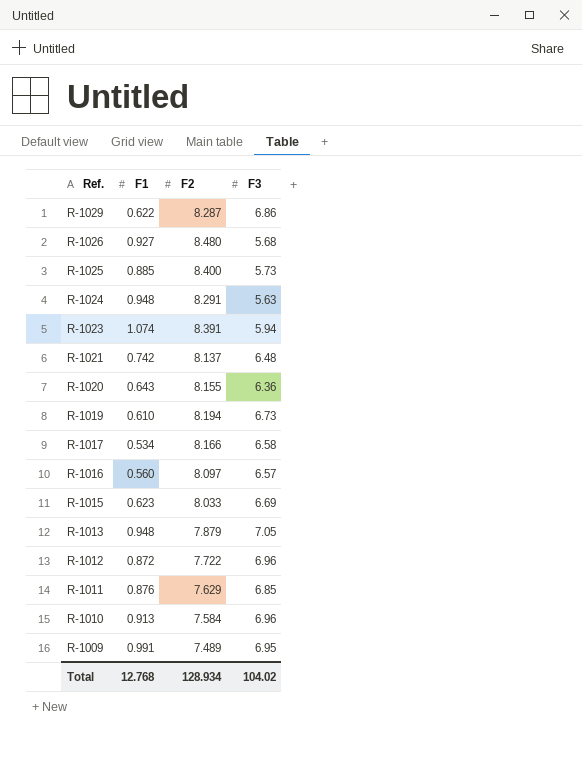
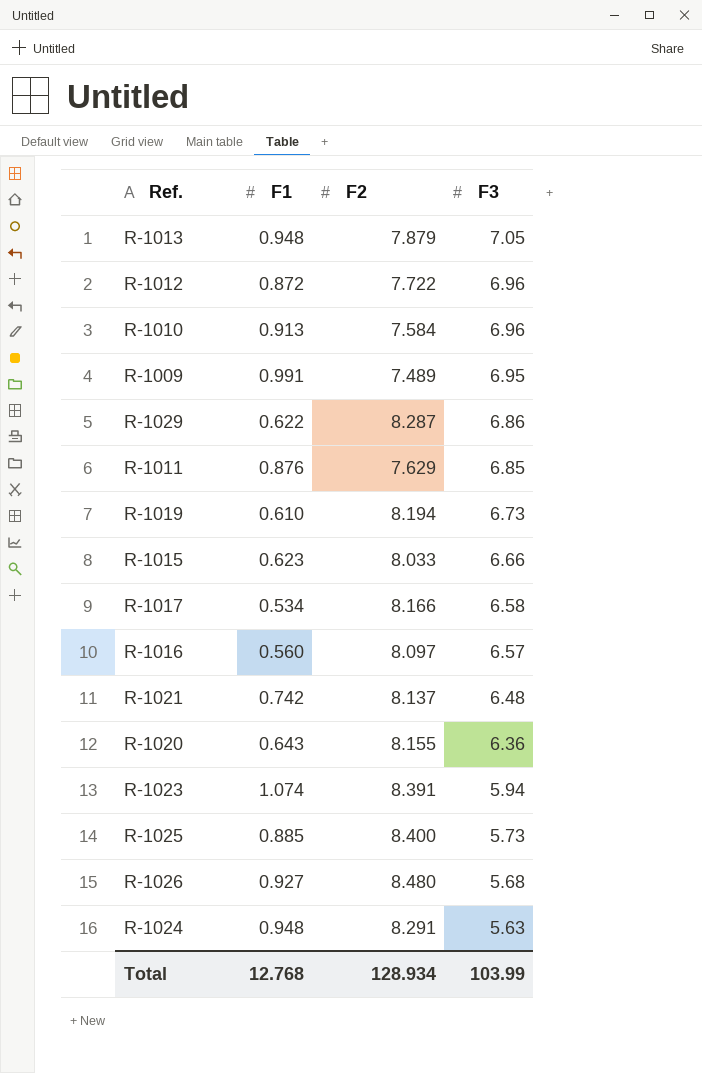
row order: Ref. descending -> F3 descending
R-1015 | F3: 6.69 -> 6.66
Total | F3: 104.02 -> 103.99

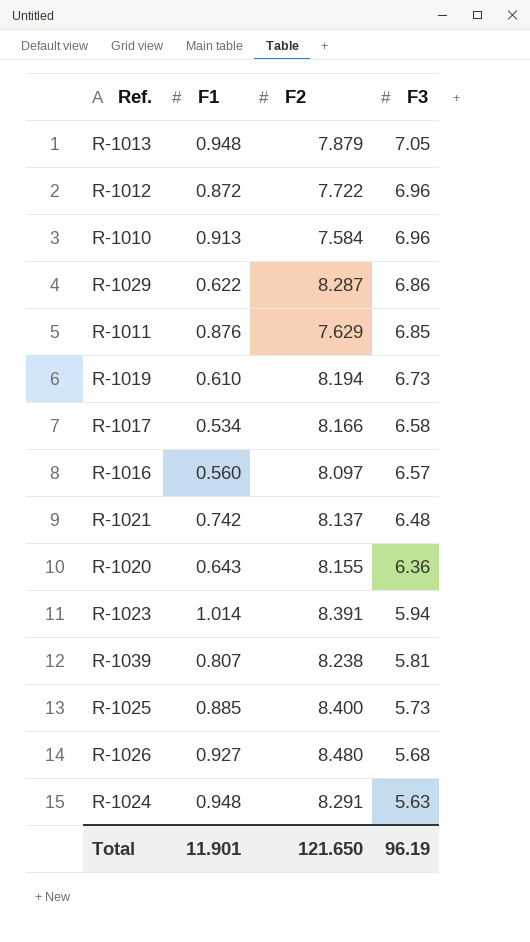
row R-1009: 0.991 | 7.489 | 6.95 -> none
row R-1015: 0.623 | 8.033 | 6.66 -> none
R-1023 | F1: 1.074 -> 1.014
row R-1039: none -> 0.807 | 8.238 | 5.81
Total | F1: 12.768 -> 11.901
Total | F2: 128.934 -> 121.650
Total | F3: 103.99 -> 96.19

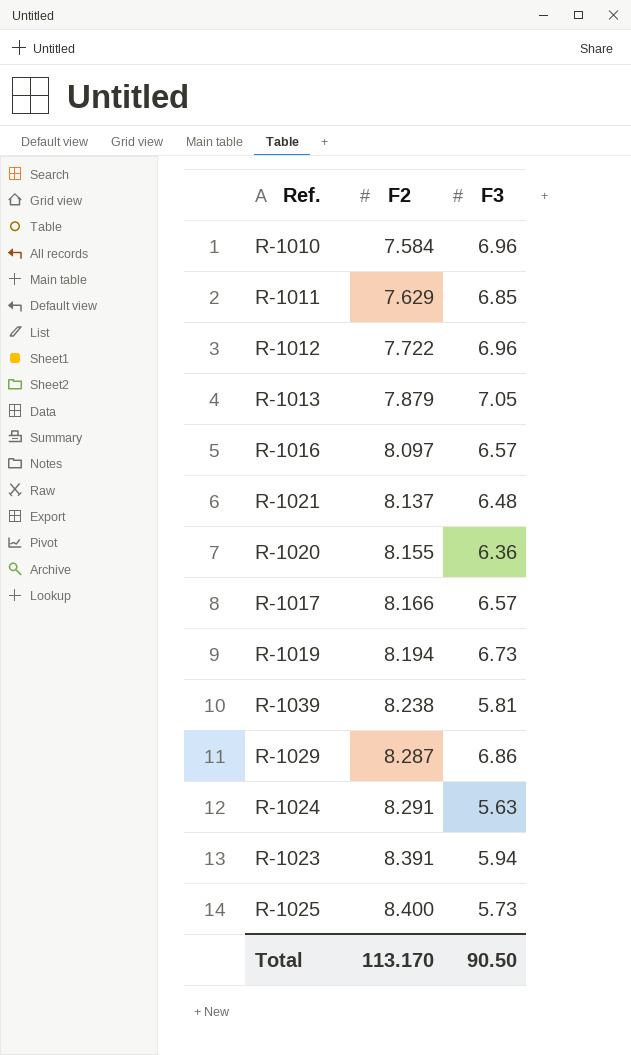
row order: F3 descending -> F2 ascending
column F1 | position: 2 -> none
row R-1026: 0.927 | 8.480 | 5.68 -> none
R-1017 | F3: 6.58 -> 6.57
Total | F2: 121.650 -> 113.170
Total | F3: 96.19 -> 90.50

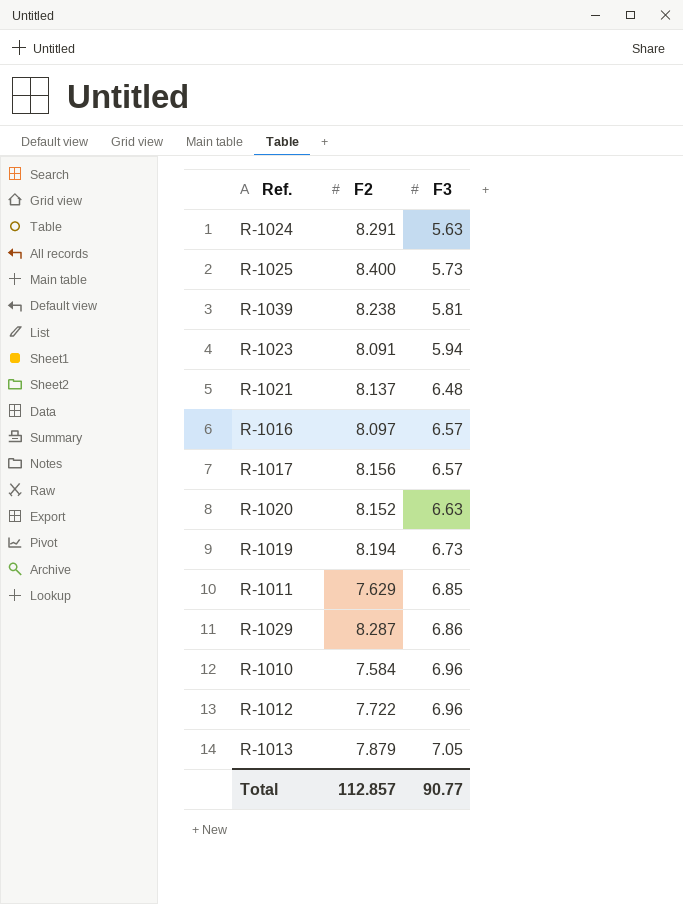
row order: F2 ascending -> F3 ascending
R-1023 | F2: 8.391 -> 8.091
R-1017 | F2: 8.166 -> 8.156
R-1020 | F2: 8.155 -> 8.152
R-1020 | F3: 6.36 -> 6.63
Total | F2: 113.170 -> 112.857
Total | F3: 90.50 -> 90.77

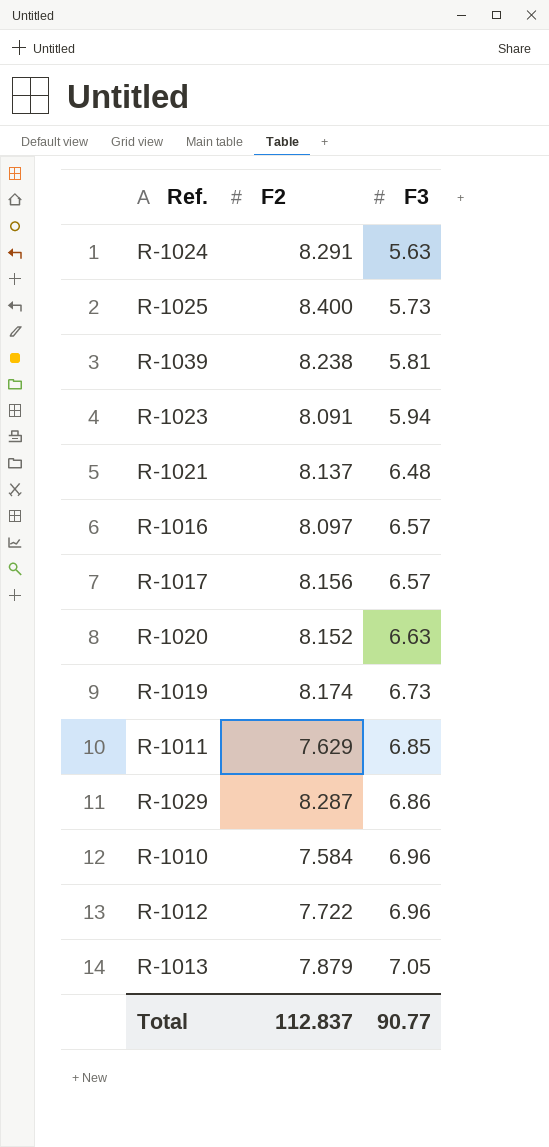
R-1019 | F2: 8.194 -> 8.174
Total | F2: 112.857 -> 112.837

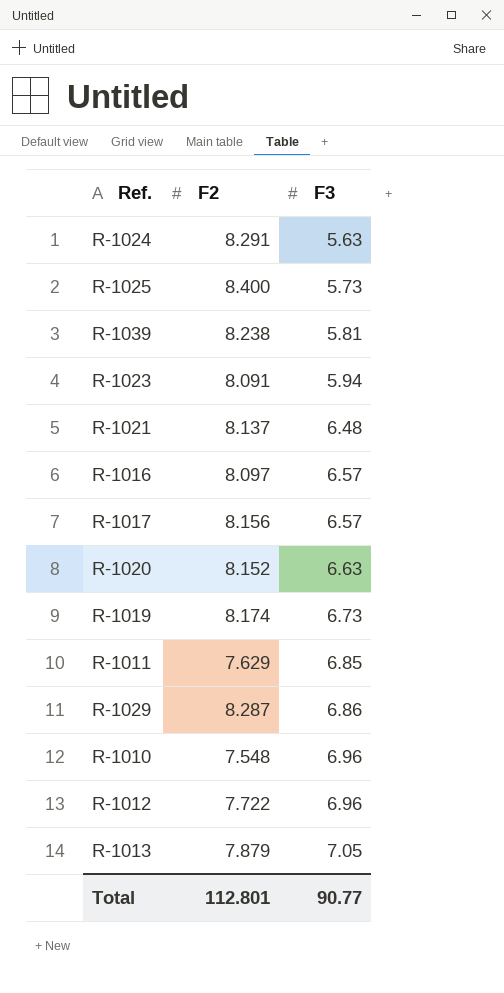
R-1010 | F2: 7.584 -> 7.548
Total | F2: 112.837 -> 112.801

